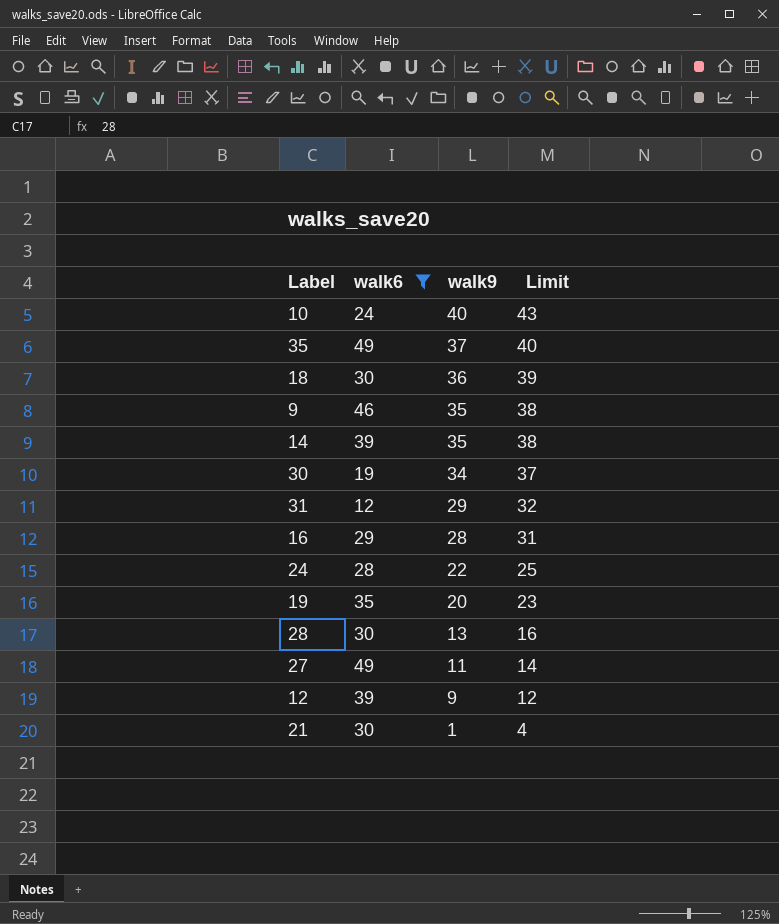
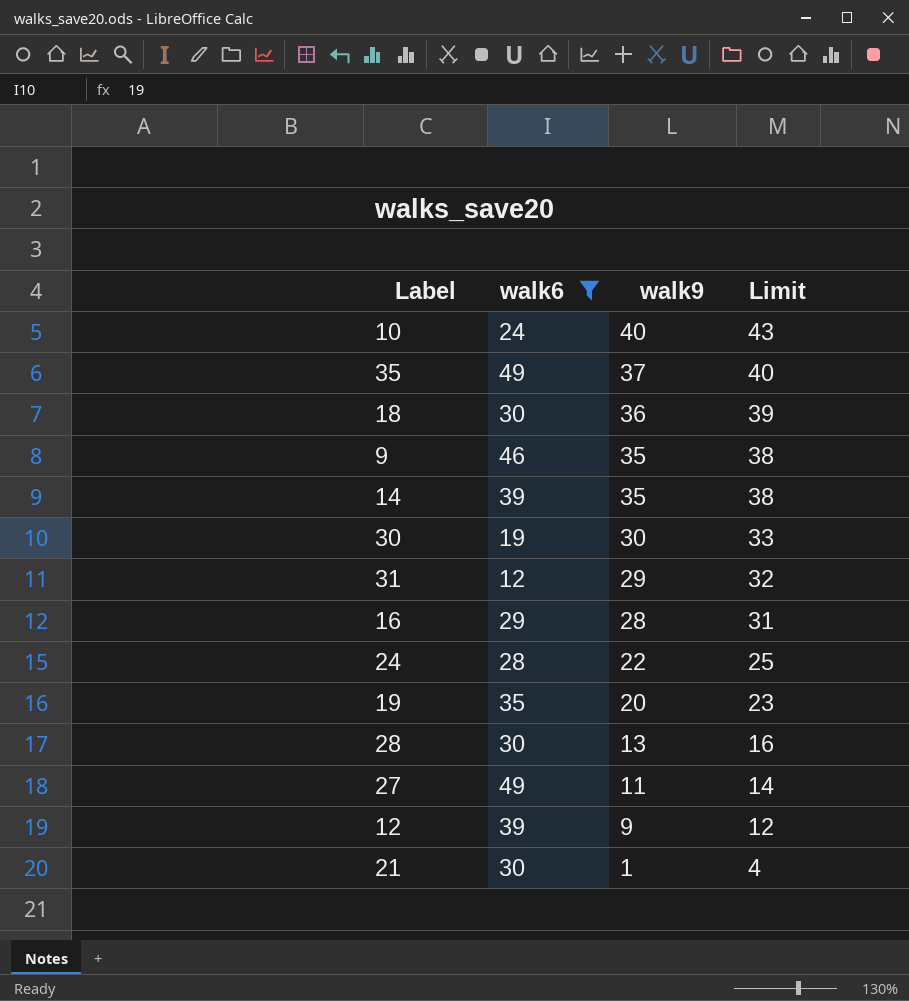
30 | walk9: 34 -> 30
30 | Limit: 37 -> 33

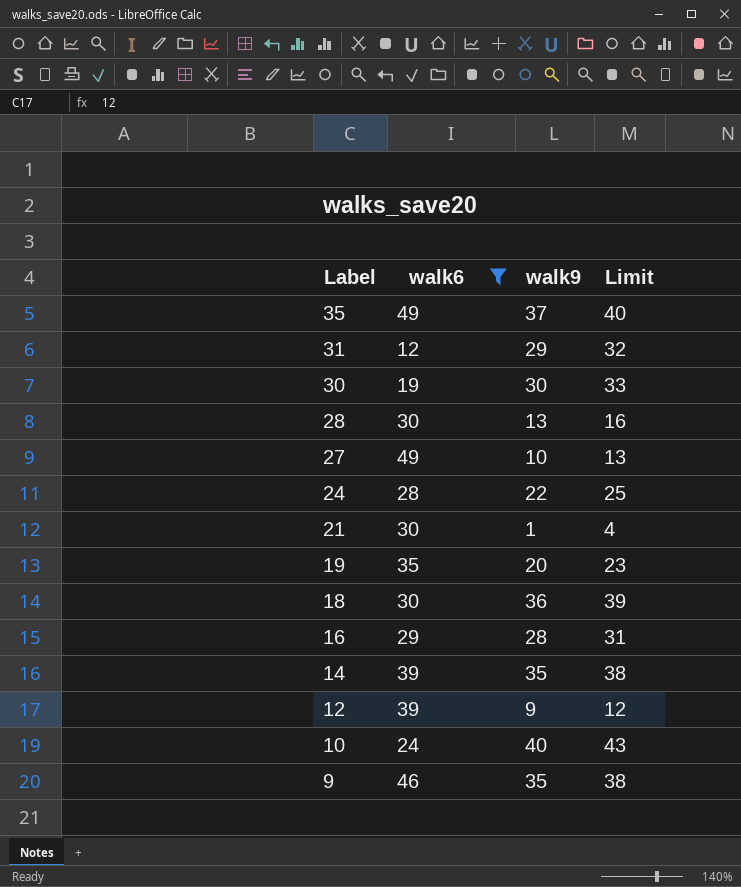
row order: walk9 descending -> Label descending
27 | walk9: 11 -> 10
27 | Limit: 14 -> 13

